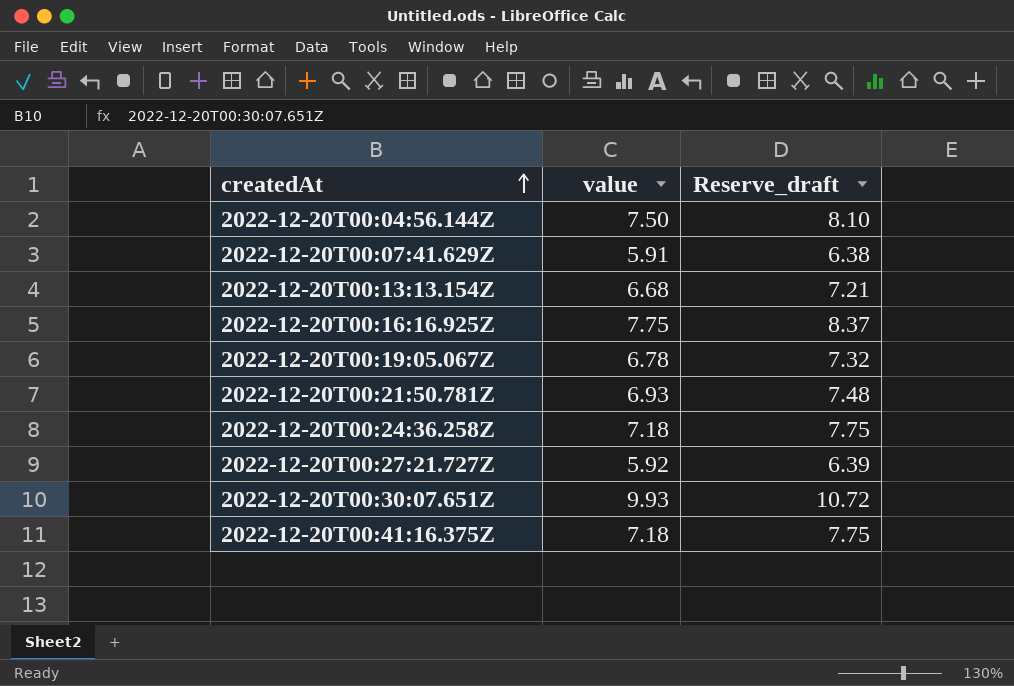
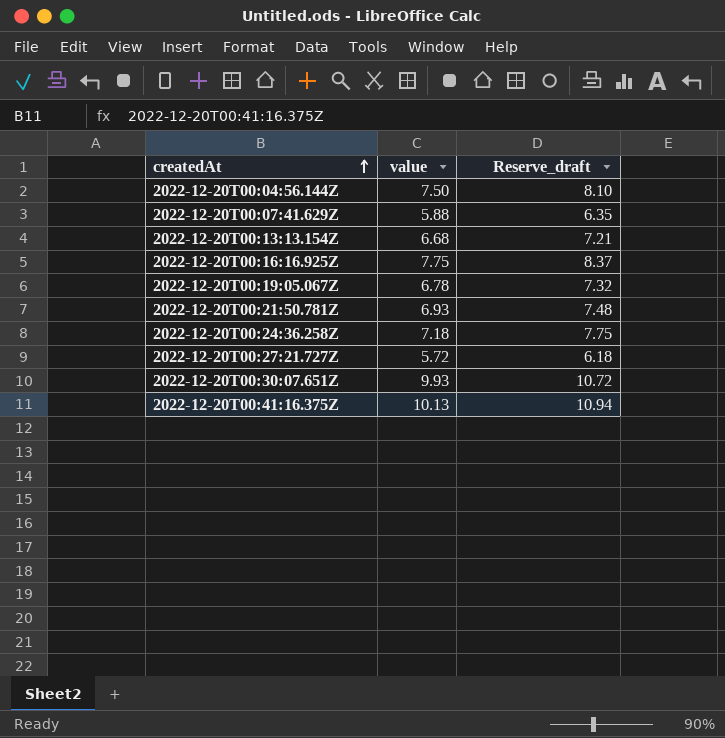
2022-12-20T00:07:41.629Z | value: 5.91 -> 5.88
2022-12-20T00:07:41.629Z | Reserve_draft: 6.38 -> 6.35
2022-12-20T00:27:21.727Z | value: 5.92 -> 5.72
2022-12-20T00:27:21.727Z | Reserve_draft: 6.39 -> 6.18
2022-12-20T00:41:16.375Z | value: 7.18 -> 10.13
2022-12-20T00:41:16.375Z | Reserve_draft: 7.75 -> 10.94

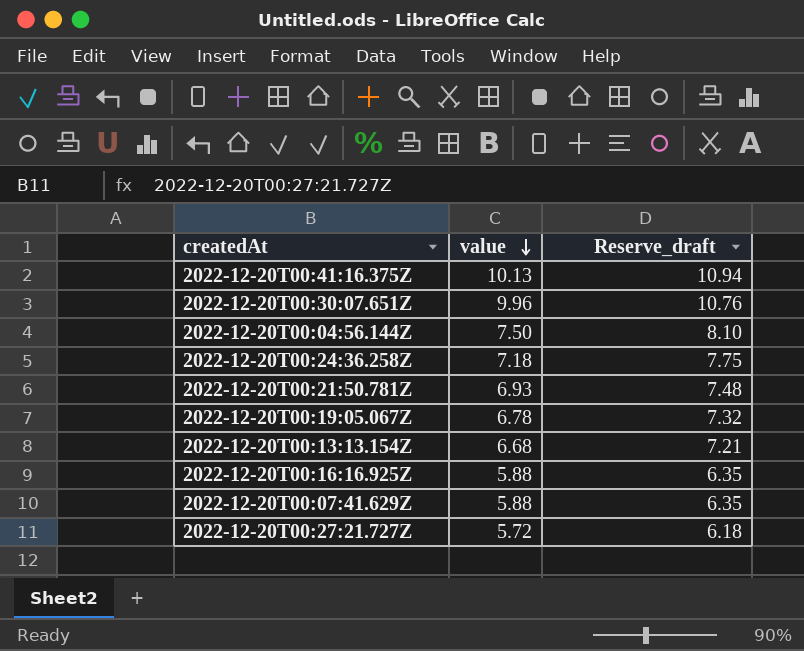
row order: createdAt ascending -> value descending
2022-12-20T00:30:07.651Z | value: 9.93 -> 9.96
2022-12-20T00:30:07.651Z | Reserve_draft: 10.72 -> 10.76
2022-12-20T00:16:16.925Z | value: 7.75 -> 5.88
2022-12-20T00:16:16.925Z | Reserve_draft: 8.37 -> 6.35

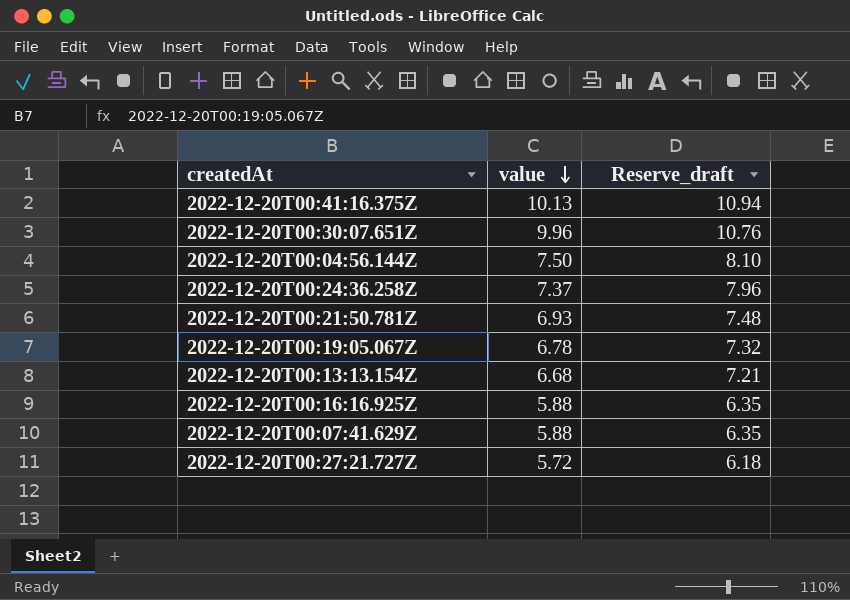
2022-12-20T00:24:36.258Z | value: 7.18 -> 7.37
2022-12-20T00:24:36.258Z | Reserve_draft: 7.75 -> 7.96

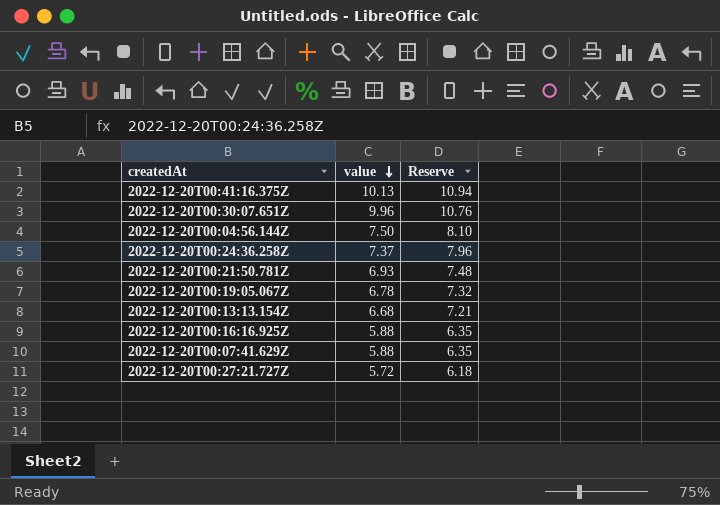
column name: Reserve_draft -> Reserve

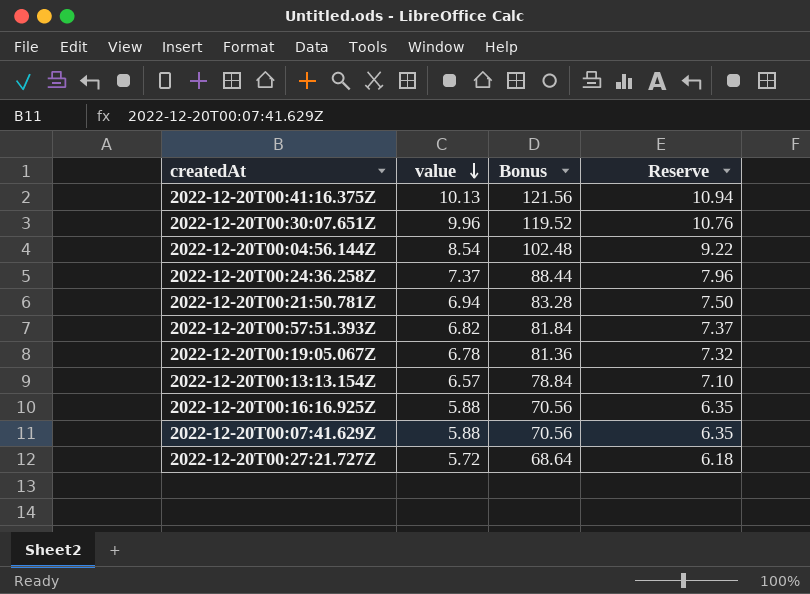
column Bonus | formula: none -> [value] * 12
2022-12-20T00:04:56.144Z | value: 7.50 -> 8.54
2022-12-20T00:04:56.144Z | Reserve: 8.10 -> 9.22
2022-12-20T00:21:50.781Z | value: 6.93 -> 6.94
2022-12-20T00:21:50.781Z | Reserve: 7.48 -> 7.50
row 2022-12-20T00:57:51.393Z: none -> 6.82 | 81.84 | 7.37
2022-12-20T00:13:13.154Z | value: 6.68 -> 6.57
2022-12-20T00:13:13.154Z | Reserve: 7.21 -> 7.10

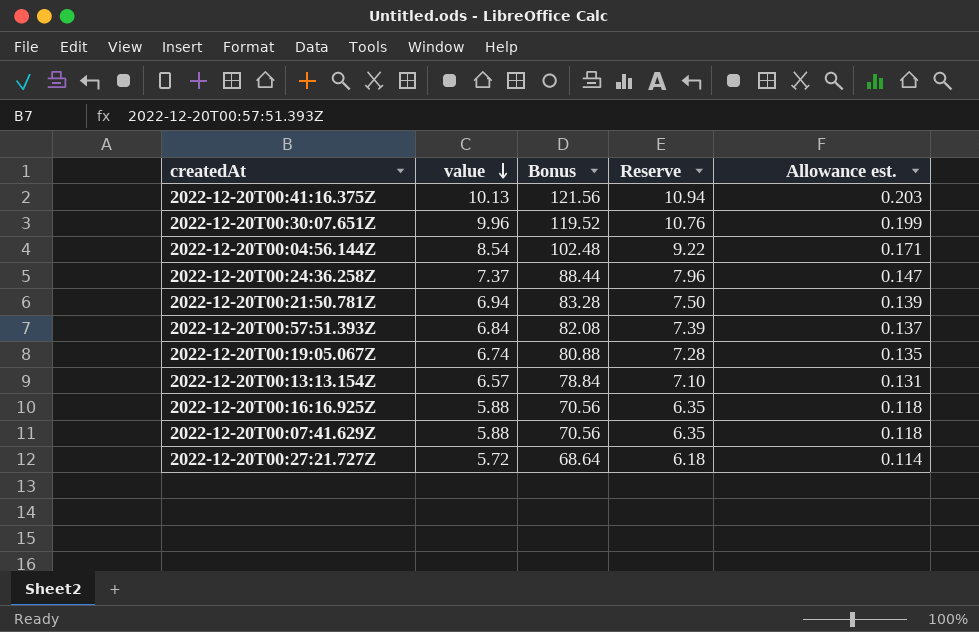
column Allowance est. | formula: none -> [value] * 0.02
2022-12-20T00:57:51.393Z | value: 6.82 -> 6.84
2022-12-20T00:57:51.393Z | Bonus: 81.84 -> 82.08
2022-12-20T00:57:51.393Z | Reserve: 7.37 -> 7.39
2022-12-20T00:19:05.067Z | value: 6.78 -> 6.74
2022-12-20T00:19:05.067Z | Bonus: 81.36 -> 80.88
2022-12-20T00:19:05.067Z | Reserve: 7.32 -> 7.28

